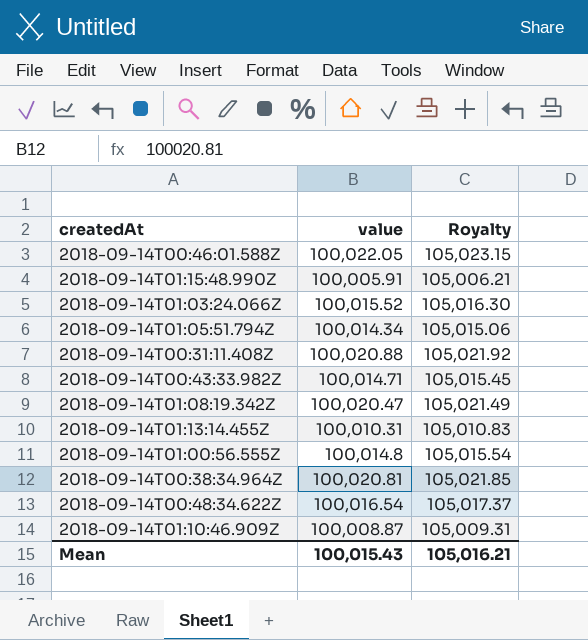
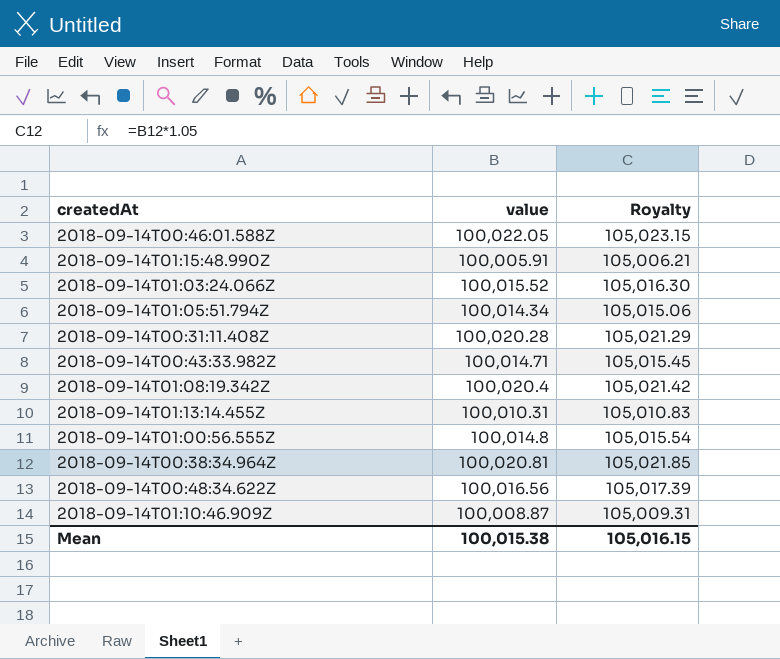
2018-09-14T00:31:11.408Z | value: 100,020.88 -> 100,020.28
2018-09-14T00:31:11.408Z | Royalty: 105,021.92 -> 105,021.29
2018-09-14T01:08:19.342Z | value: 100,020.47 -> 100,020.4
2018-09-14T01:08:19.342Z | Royalty: 105,021.49 -> 105,021.42
2018-09-14T00:48:34.622Z | value: 100,016.54 -> 100,016.56
2018-09-14T00:48:34.622Z | Royalty: 105,017.37 -> 105,017.39
Mean | value: 100,015.43 -> 100,015.38
Mean | Royalty: 105,016.21 -> 105,016.15

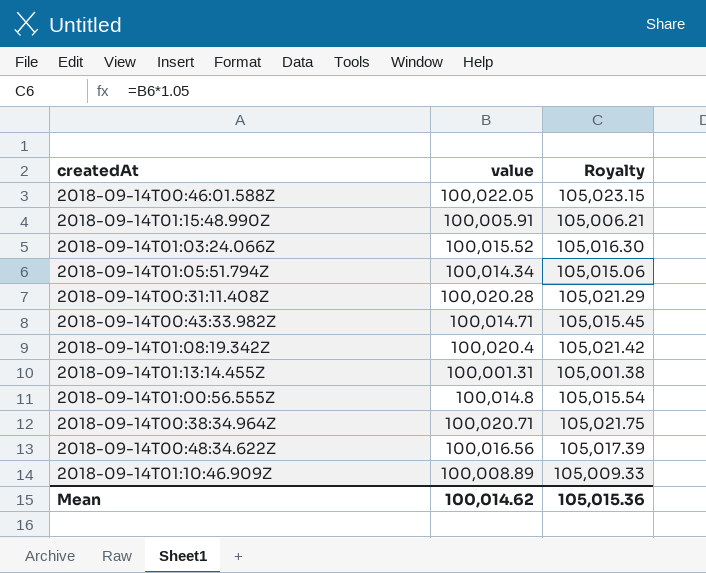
2018-09-14T01:13:14.455Z | value: 100,010.31 -> 100,001.31
2018-09-14T01:13:14.455Z | Royalty: 105,010.83 -> 105,001.38
2018-09-14T00:38:34.964Z | value: 100,020.81 -> 100,020.71
2018-09-14T00:38:34.964Z | Royalty: 105,021.85 -> 105,021.75
2018-09-14T01:10:46.909Z | value: 100,008.87 -> 100,008.89
2018-09-14T01:10:46.909Z | Royalty: 105,009.31 -> 105,009.33
Mean | value: 100,015.38 -> 100,014.62
Mean | Royalty: 105,016.15 -> 105,015.36

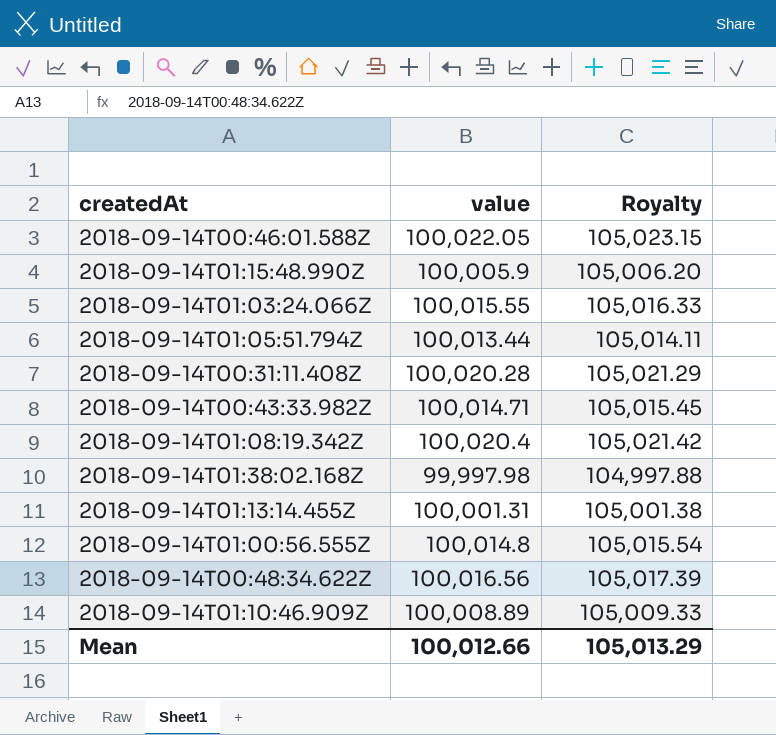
row 2018-09-14T00:38:34.964Z: 100,020.71 | 105,021.75 -> none
2018-09-14T01:15:48.990Z | value: 100,005.91 -> 100,005.9
2018-09-14T01:15:48.990Z | Royalty: 105,006.21 -> 105,006.20
2018-09-14T01:03:24.066Z | value: 100,015.52 -> 100,015.55
2018-09-14T01:03:24.066Z | Royalty: 105,016.30 -> 105,016.33
2018-09-14T01:05:51.794Z | value: 100,014.34 -> 100,013.44
2018-09-14T01:05:51.794Z | Royalty: 105,015.06 -> 105,014.11
row 2018-09-14T01:38:02.168Z: none -> 99,997.98 | 104,997.88
Mean | value: 100,014.62 -> 100,012.66
Mean | Royalty: 105,015.36 -> 105,013.29

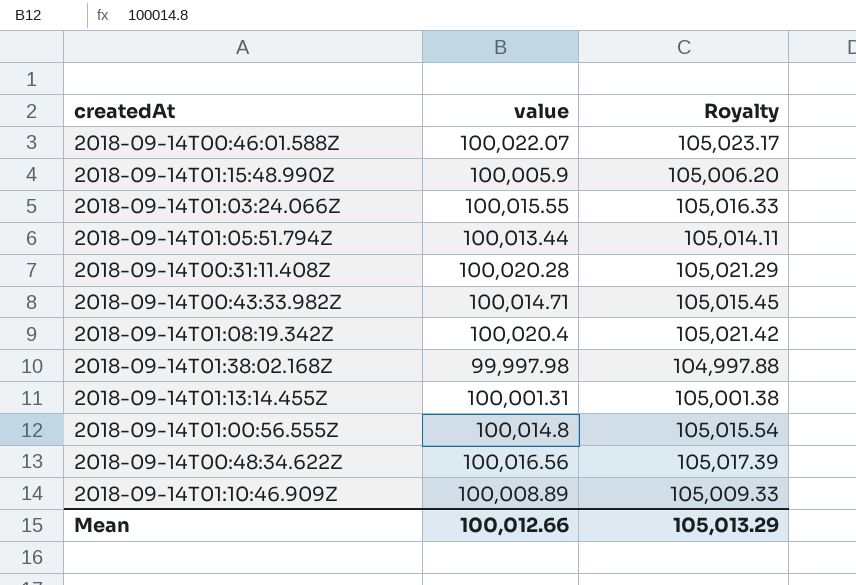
2018-09-14T00:46:01.588Z | value: 100,022.05 -> 100,022.07
2018-09-14T00:46:01.588Z | Royalty: 105,023.15 -> 105,023.17

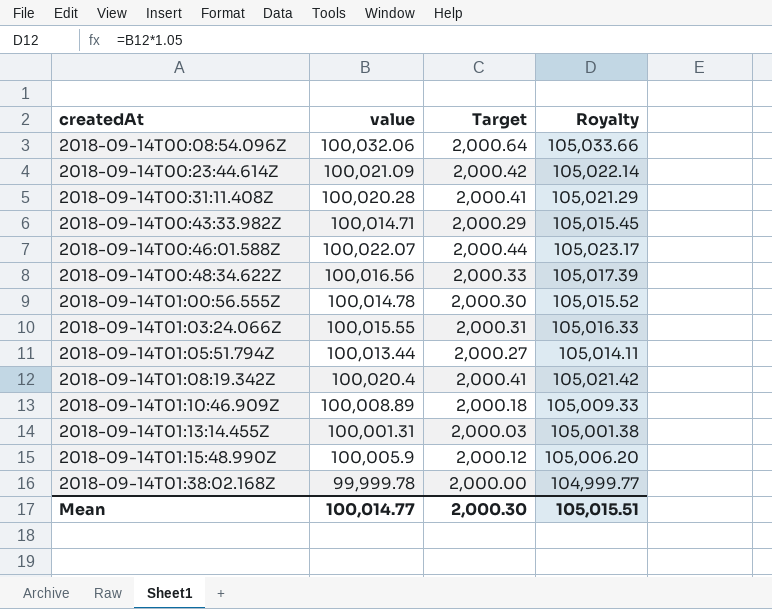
row order: none -> createdAt ascending
column Target | formula: none -> [value] * 0.02
row 2018-09-14T00:08:54.096Z: none -> 100,032.06 | 2,000.64 | 105,033.66
row 2018-09-14T00:23:44.614Z: none -> 100,021.09 | 2,000.42 | 105,022.14
2018-09-14T01:00:56.555Z | value: 100,014.8 -> 100,014.78
2018-09-14T01:00:56.555Z | Royalty: 105,015.54 -> 105,015.52
2018-09-14T01:38:02.168Z | value: 99,997.98 -> 99,999.78
2018-09-14T01:38:02.168Z | Royalty: 104,997.88 -> 104,999.77
Mean | value: 100,012.66 -> 100,014.77
Mean | Royalty: 105,013.29 -> 105,015.51

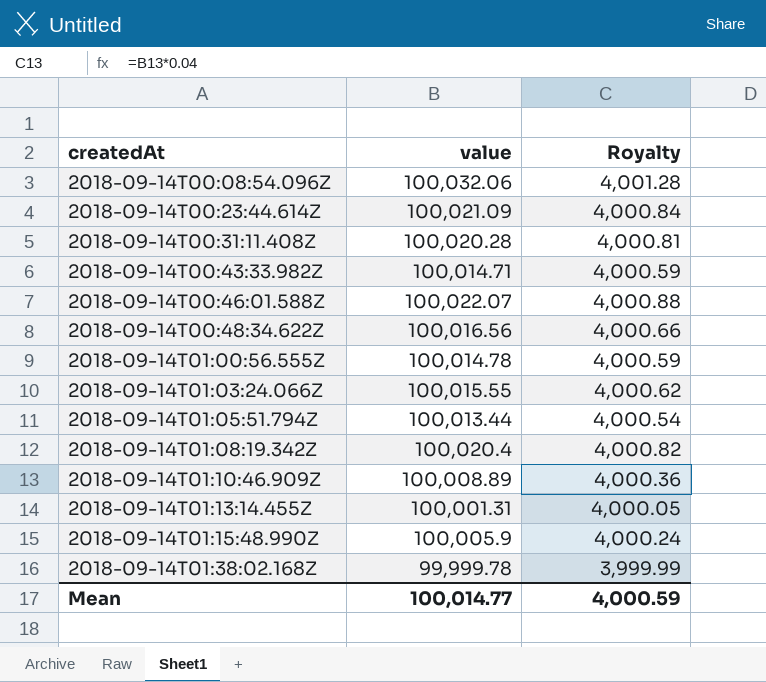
column Target | formula: [value] * 0.02 -> none
column Royalty | formula: [value] * 1.05 -> [value] * 0.04
Mean | Royalty: 105,015.51 -> 4,000.59

